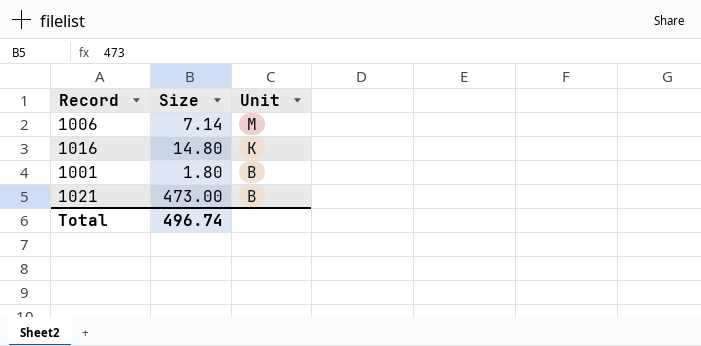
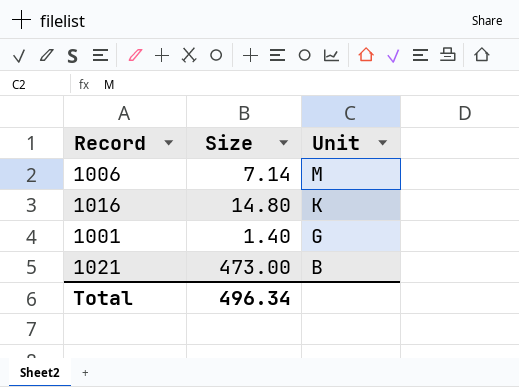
1001 | Size: 1.80 -> 1.40
1001 | Unit: B -> G
Total | Size: 496.74 -> 496.34

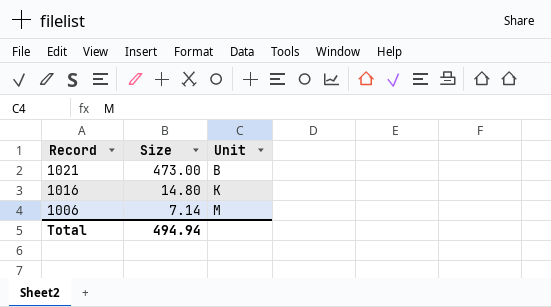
row order: Unit descending -> Record descending
row 1001: 1.40 | G -> none
Total | Size: 496.34 -> 494.94

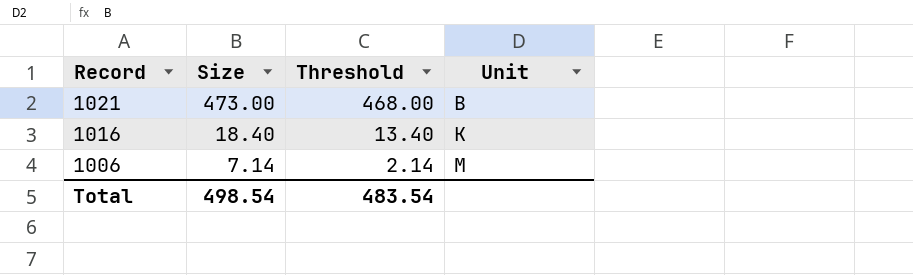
column Threshold | formula: none -> [Size] - 5
1016 | Size: 14.80 -> 18.40
Total | Size: 494.94 -> 498.54

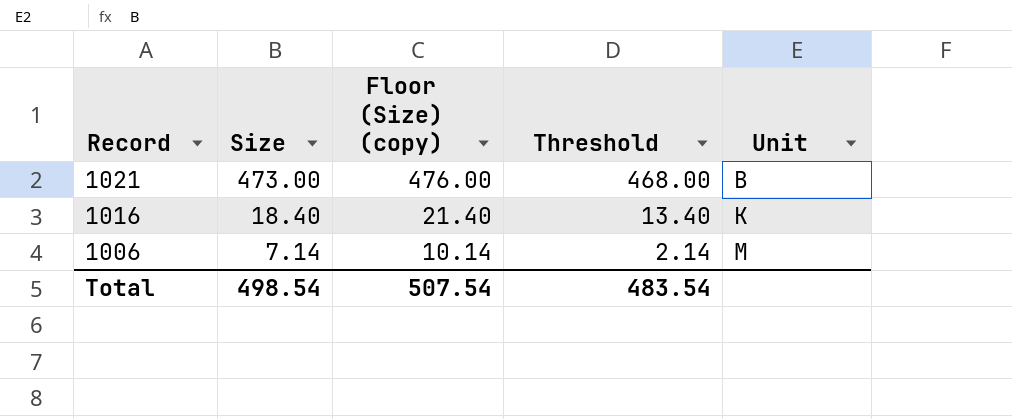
column Floor (Size) (copy) | formula: none -> [Size] + 3

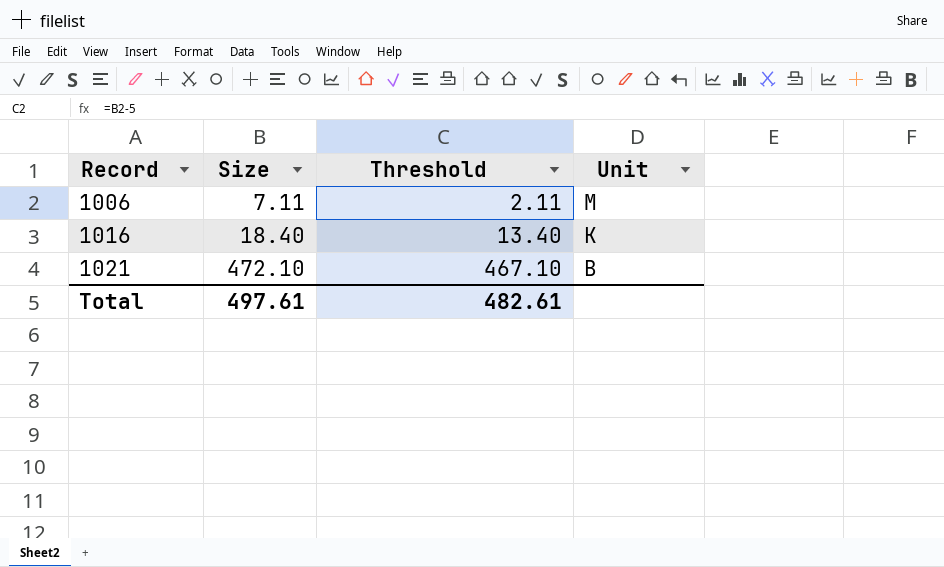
row order: Record descending -> Record ascending
column Floor (Size) (copy) | formula: [Size] + 3 -> none
1006 | Size: 7.14 -> 7.11
1006 | Threshold: 2.14 -> 2.11
1021 | Size: 473.00 -> 472.10
1021 | Threshold: 468.00 -> 467.10
Total | Size: 498.54 -> 497.61
Total | Threshold: 483.54 -> 482.61

